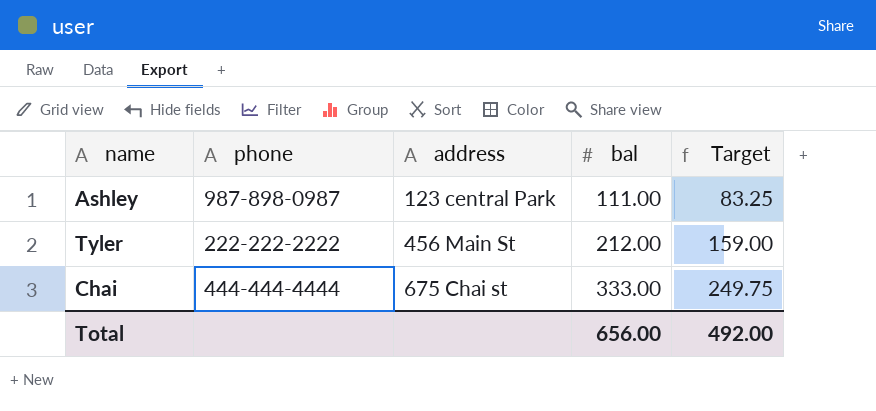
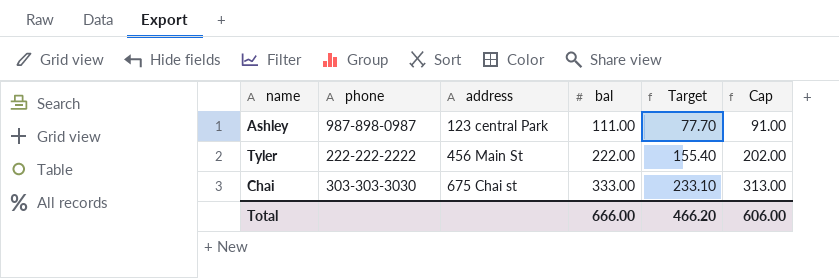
column Target | formula: [bal] * 0.75 -> [bal] * 0.7
column Cap | formula: none -> [bal] - 20
Tyler | bal: 212.00 -> 222.00
Chai | phone: 444-444-4444 -> 303-303-3030
Total | bal: 656.00 -> 666.00
Total | Target: 492.00 -> 466.20

